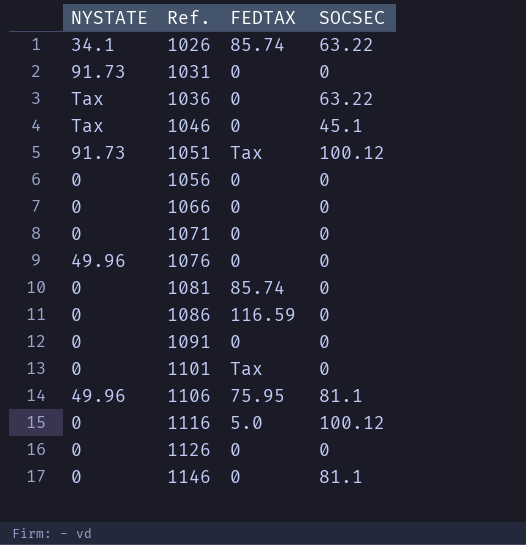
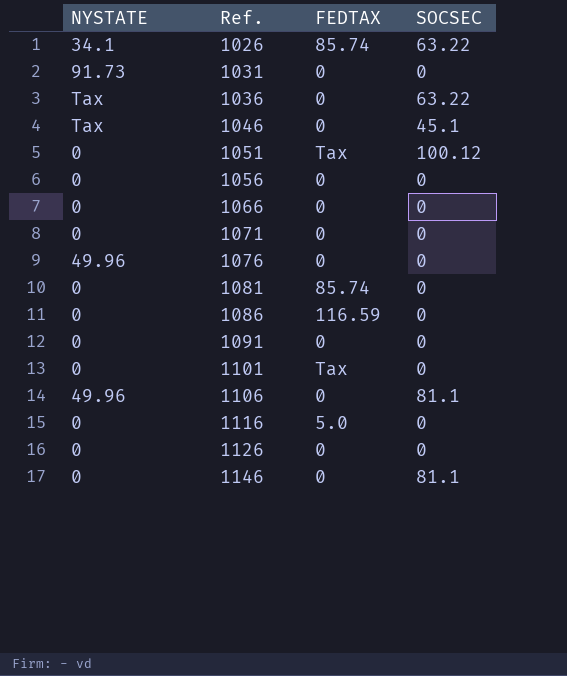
1051 | NYSTATE: 91.73 -> 0
1106 | FEDTAX: 75.95 -> 0
1116 | SOCSEC: 100.12 -> 0

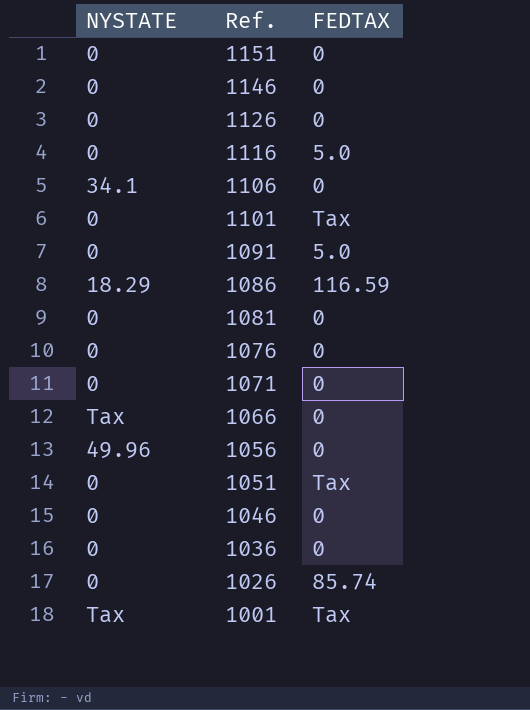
row order: Ref. ascending -> Ref. descending
column SOCSEC | position: 4 -> none
row 1031: 91.73 | 0 | 0 -> none
row 1151: none -> 0 | 0
1106 | NYSTATE: 49.96 -> 34.1
1091 | FEDTAX: 0 -> 5.0
1086 | NYSTATE: 0 -> 18.29
1081 | FEDTAX: 85.74 -> 0
1076 | NYSTATE: 49.96 -> 0
1066 | NYSTATE: 0 -> Tax
1056 | NYSTATE: 0 -> 49.96
1046 | NYSTATE: Tax -> 0
1036 | NYSTATE: Tax -> 0
1026 | NYSTATE: 34.1 -> 0
row 1001: none -> Tax | Tax

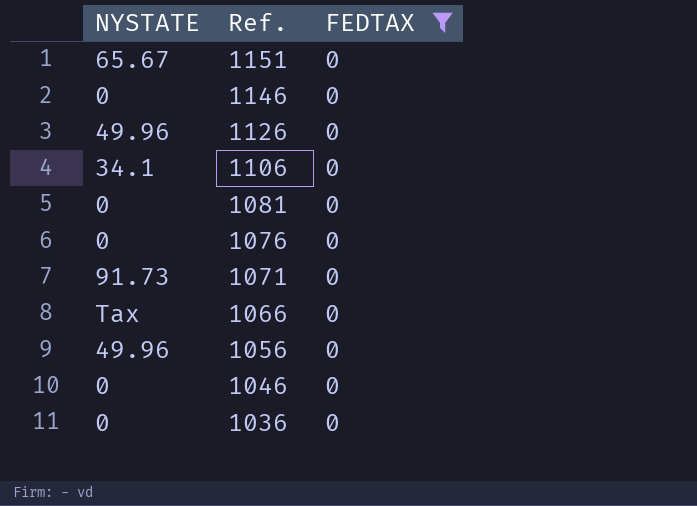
filter: none -> FEDTAX = 0
1151 | NYSTATE: 0 -> 65.67
1126 | NYSTATE: 0 -> 49.96
1071 | NYSTATE: 0 -> 91.73

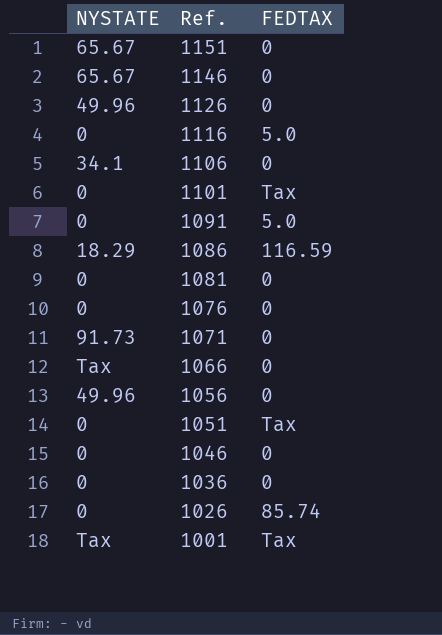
filter: FEDTAX = 0 -> none
1146 | NYSTATE: 0 -> 65.67

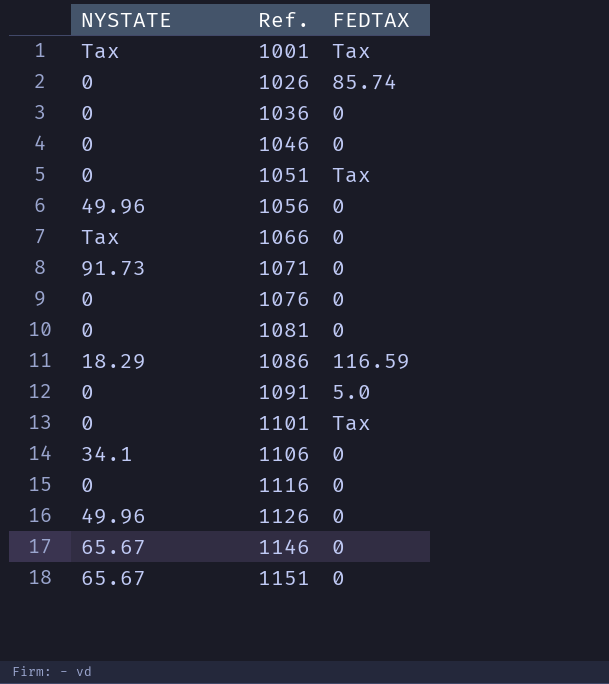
row order: Ref. descending -> Ref. ascending
1116 | FEDTAX: 5.0 -> 0

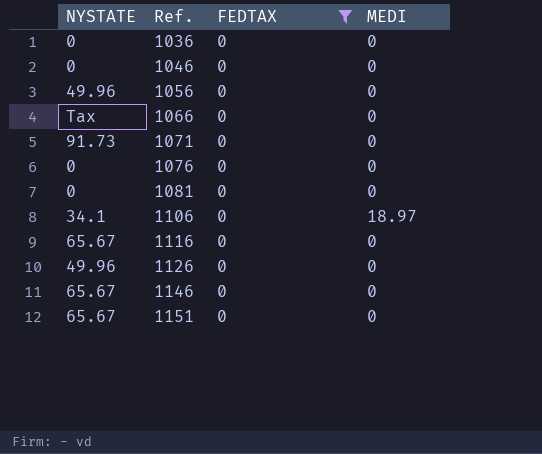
filter: none -> FEDTAX = 0
column MEDI | position: none -> 4
1116 | NYSTATE: 0 -> 65.67

